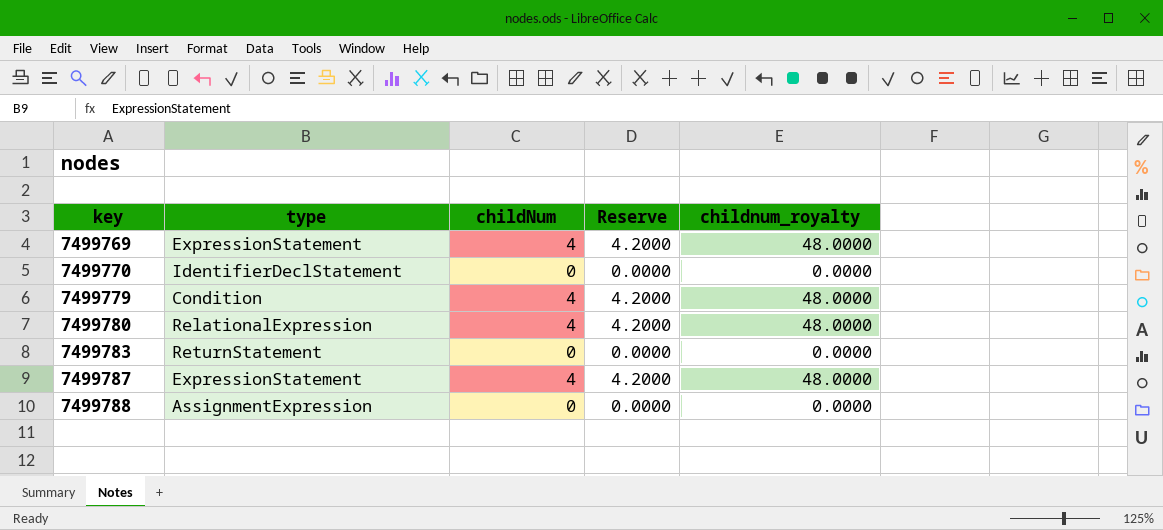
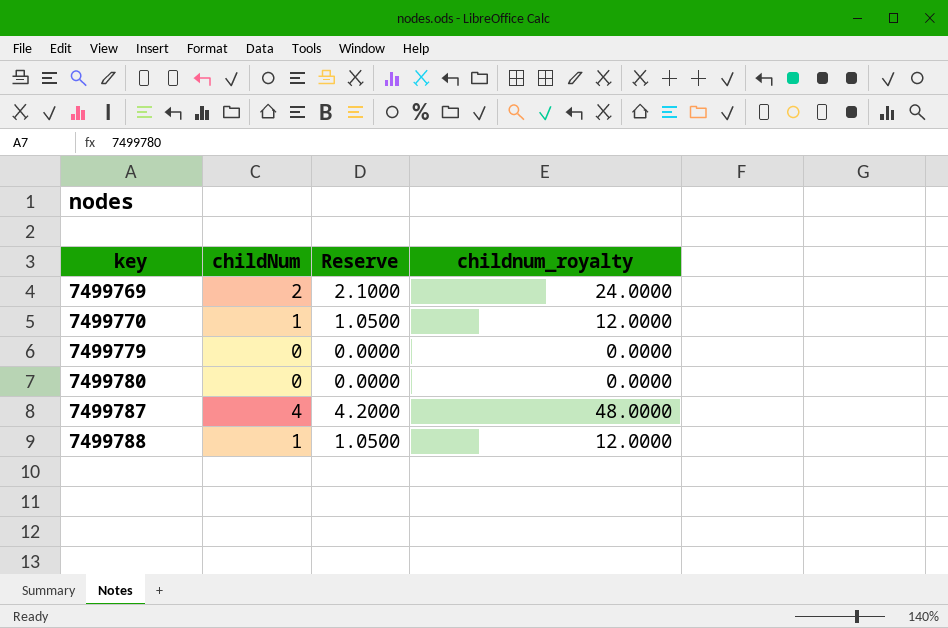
column type | position: 2 -> none
row 7499783: ReturnStatement | 0 | 0.0000 | 0.0000 -> none
7499769 | childNum: 4 -> 2
7499769 | Reserve: 4.2000 -> 2.1000
7499769 | childnum_royalty: 48.0000 -> 24.0000
7499770 | childNum: 0 -> 1
7499770 | Reserve: 0.0000 -> 1.0500
7499770 | childnum_royalty: 0.0000 -> 12.0000
7499779 | childNum: 4 -> 0
7499779 | Reserve: 4.2000 -> 0.0000
7499779 | childnum_royalty: 48.0000 -> 0.0000
7499780 | childNum: 4 -> 0
7499780 | Reserve: 4.2000 -> 0.0000
7499780 | childnum_royalty: 48.0000 -> 0.0000
7499788 | childNum: 0 -> 1
7499788 | Reserve: 0.0000 -> 1.0500
7499788 | childnum_royalty: 0.0000 -> 12.0000

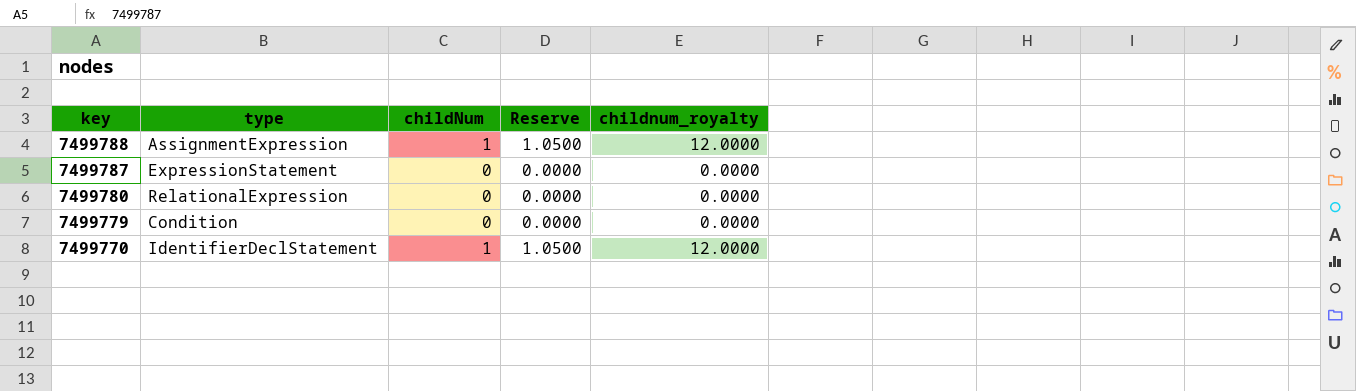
row order: key ascending -> key descending
column type | position: none -> 2
row 7499769: 2 | 2.1000 | 24.0000 -> none
7499787 | childNum: 4 -> 0
7499787 | Reserve: 4.2000 -> 0.0000
7499787 | childnum_royalty: 48.0000 -> 0.0000

